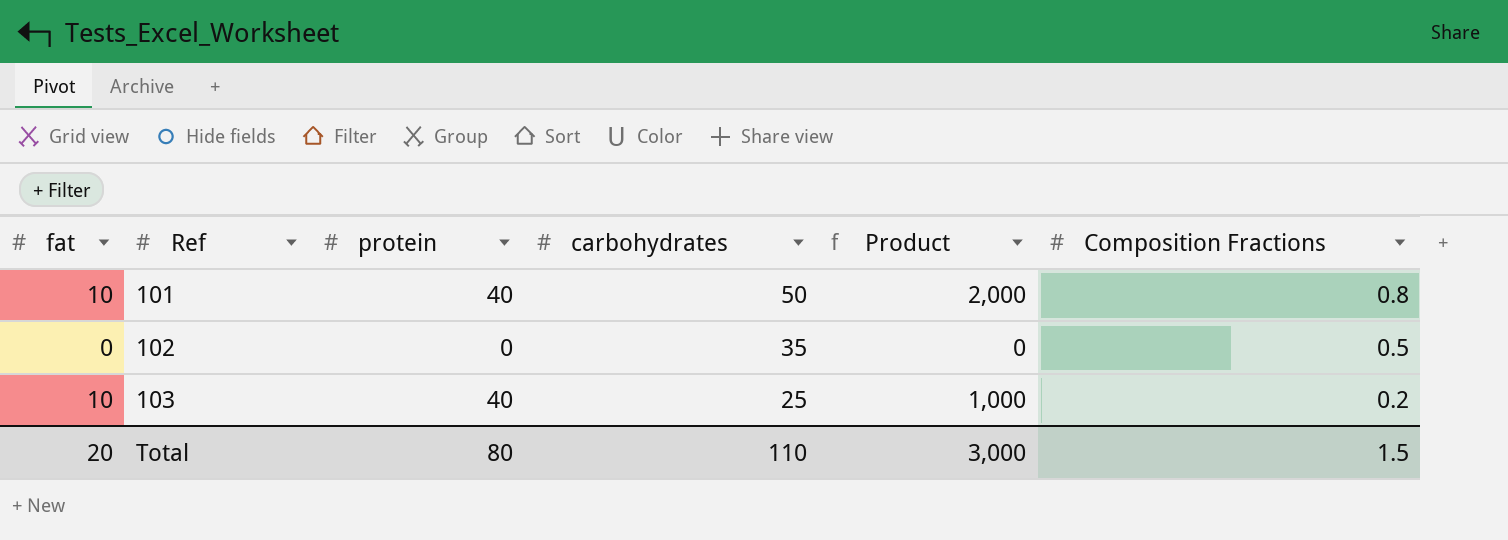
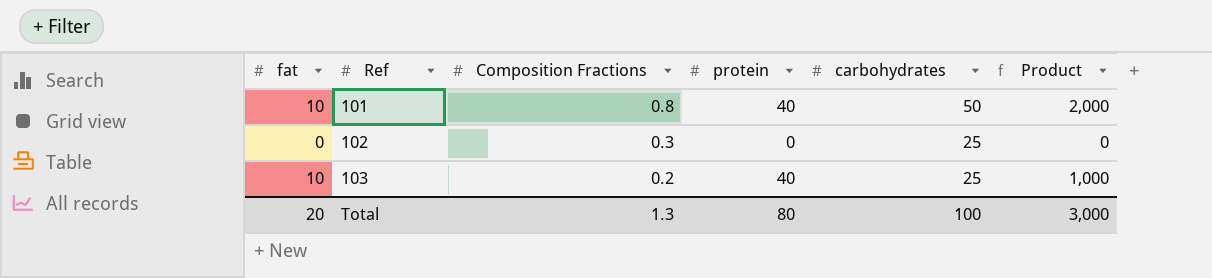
column Composition Fractions | position: 6 -> 3
102 | Composition Fractions: 0.5 -> 0.3
102 | carbohydrates: 35 -> 25
Total | Composition Fractions: 1.5 -> 1.3
Total | carbohydrates: 110 -> 100

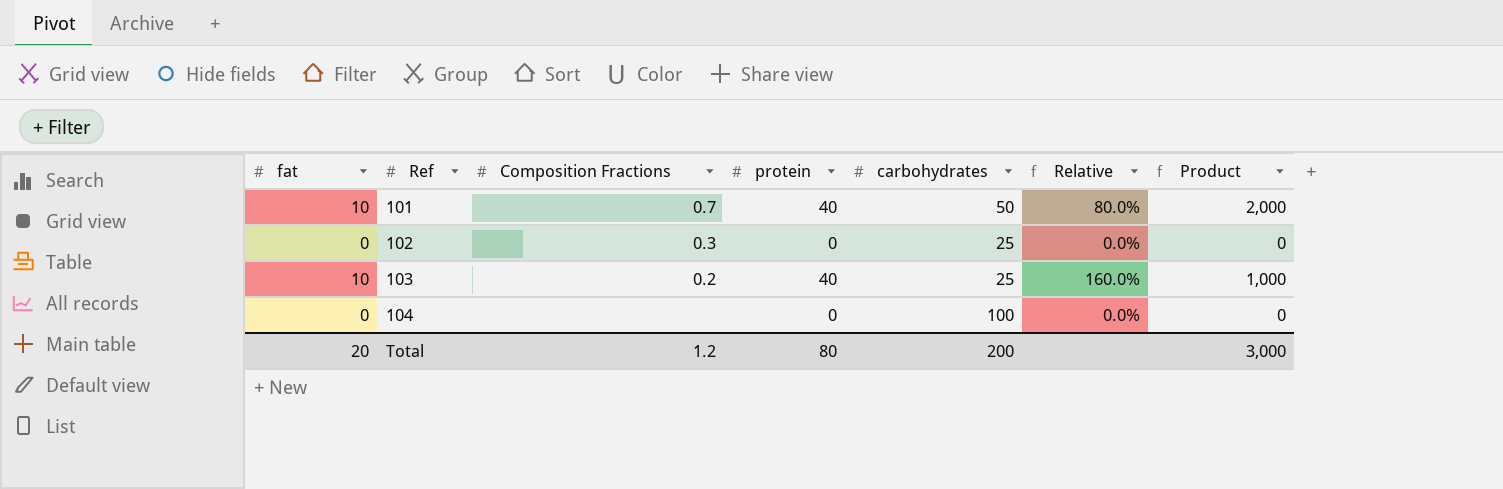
column Relative | formula: none -> [protein] / [carbohydrates]
101 | Composition Fractions: 0.8 -> 0.7
row 104: none -> 0 | none | 0 | 100 | 0.0% | 0
Total | Composition Fractions: 1.3 -> 1.2
Total | carbohydrates: 100 -> 200

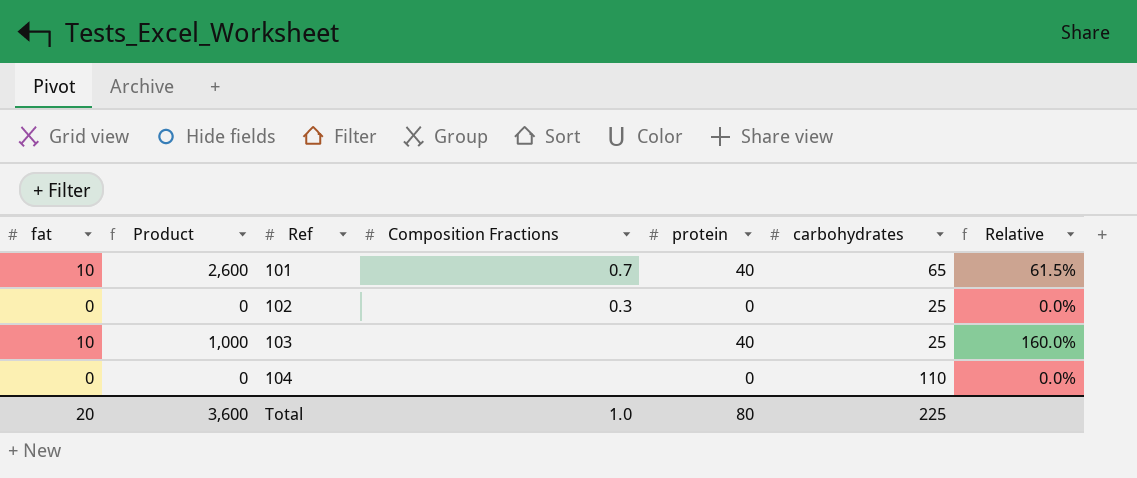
column Product | position: 7 -> 2
101 | Product: 2,000 -> 2,600
101 | carbohydrates: 50 -> 65
101 | Relative: 80.0% -> 61.5%
103 | Composition Fractions: 0.2 -> none
104 | carbohydrates: 100 -> 110
Total | Product: 3,000 -> 3,600
Total | Composition Fractions: 1.2 -> 1.0
Total | carbohydrates: 200 -> 225

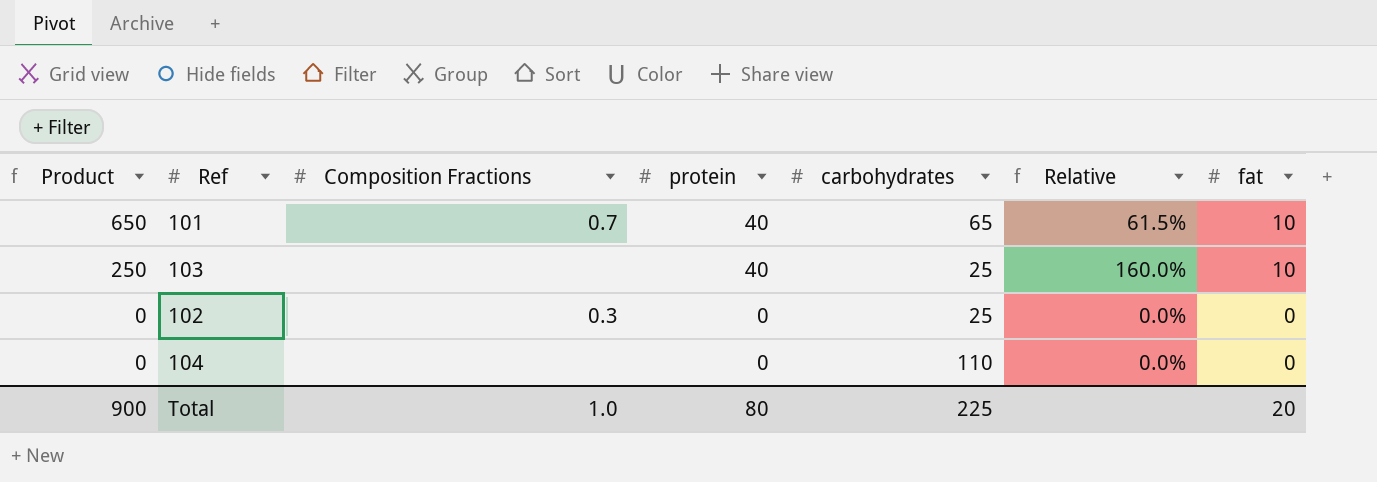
row order: Ref ascending -> Product descending
column Product | formula: [protein] * [carbohydrates] -> [carbohydrates] * [fat]
column fat | position: 1 -> 7
Total | Product: 3,600 -> 900

